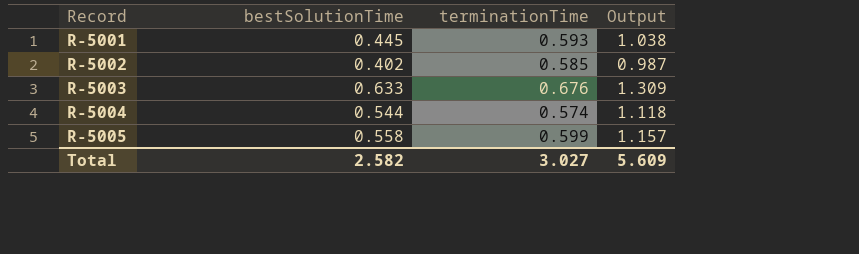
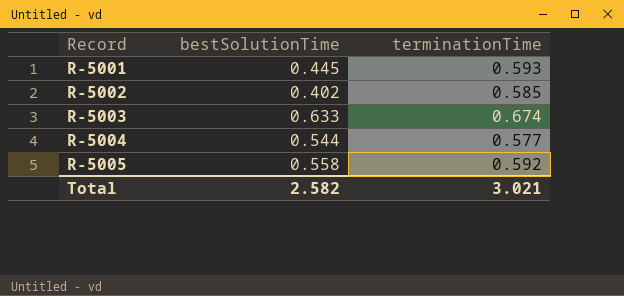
column Output | formula: [bestSolutionTime] + [terminationTime] -> none
R-5003 | terminationTime: 0.676 -> 0.674
R-5004 | terminationTime: 0.574 -> 0.577
R-5005 | terminationTime: 0.599 -> 0.592
Total | terminationTime: 3.027 -> 3.021

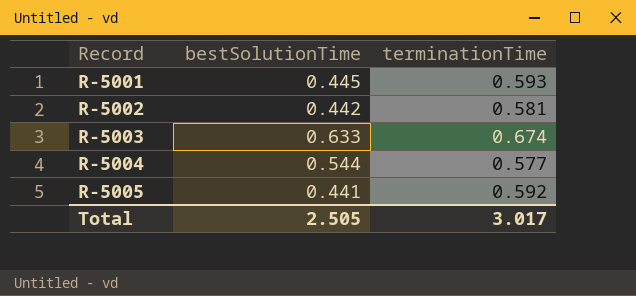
R-5002 | bestSolutionTime: 0.402 -> 0.442
R-5002 | terminationTime: 0.585 -> 0.581
R-5005 | bestSolutionTime: 0.558 -> 0.441
Total | bestSolutionTime: 2.582 -> 2.505
Total | terminationTime: 3.021 -> 3.017

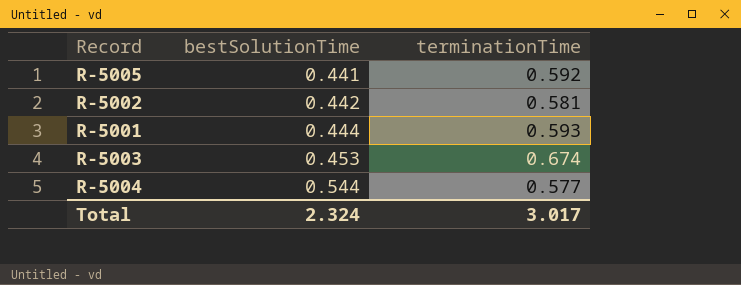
row order: Record ascending -> bestSolutionTime ascending
R-5001 | bestSolutionTime: 0.445 -> 0.444
R-5003 | bestSolutionTime: 0.633 -> 0.453
Total | bestSolutionTime: 2.505 -> 2.324

